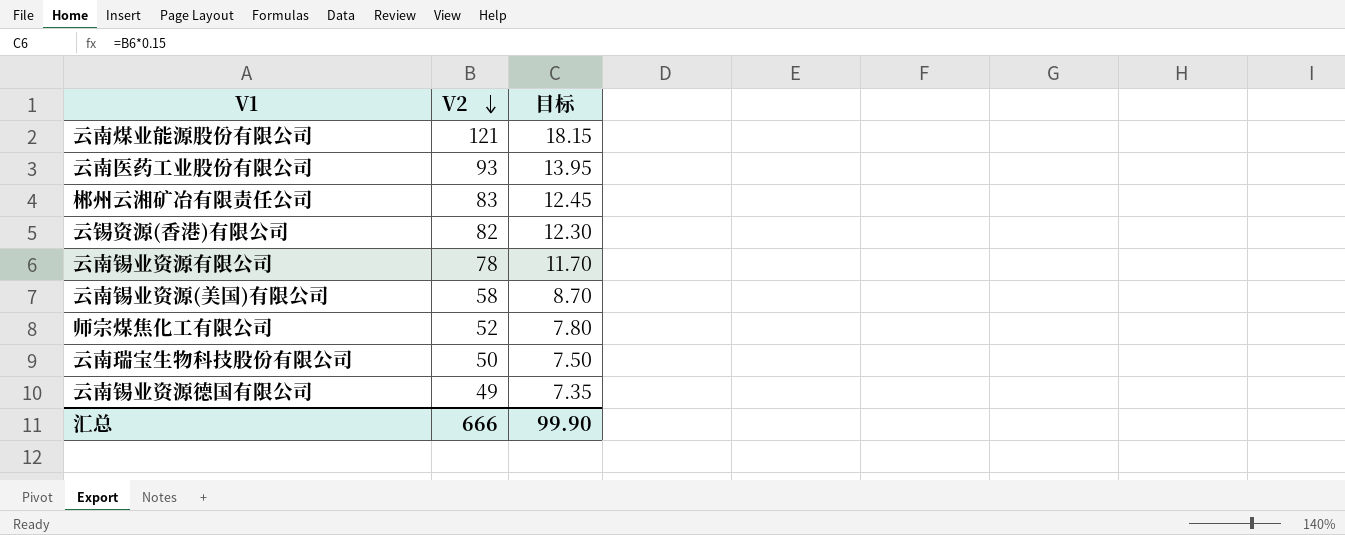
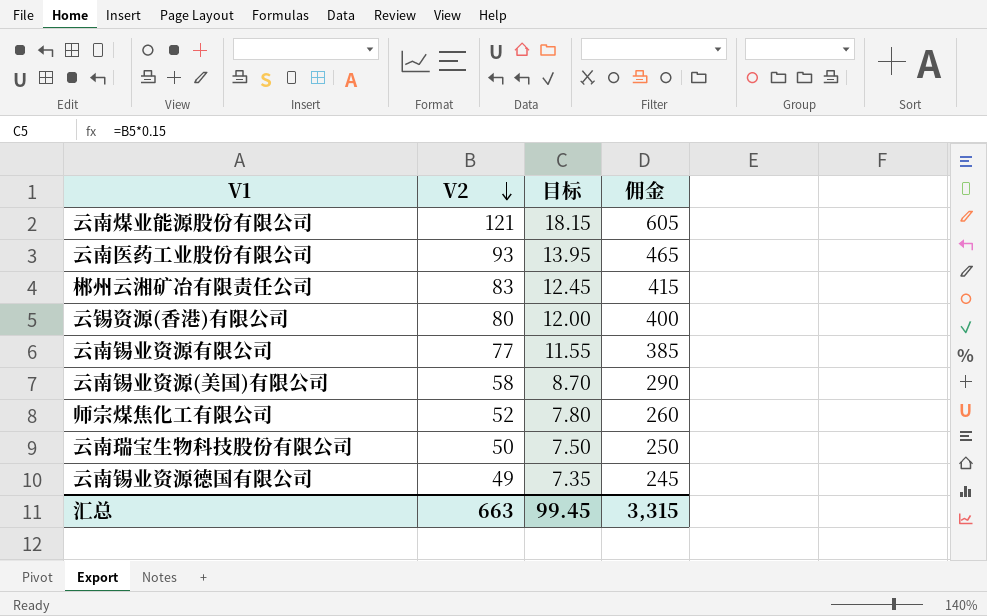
column 佣金 | formula: none -> [V2] * 5
云锡资源(香港)有限公司 | V2: 82 -> 80
云锡资源(香港)有限公司 | 目标: 12.30 -> 12.00
云南锡业资源有限公司 | V2: 78 -> 77
云南锡业资源有限公司 | 目标: 11.70 -> 11.55
汇总 | V2: 666 -> 663
汇总 | 目标: 99.90 -> 99.45

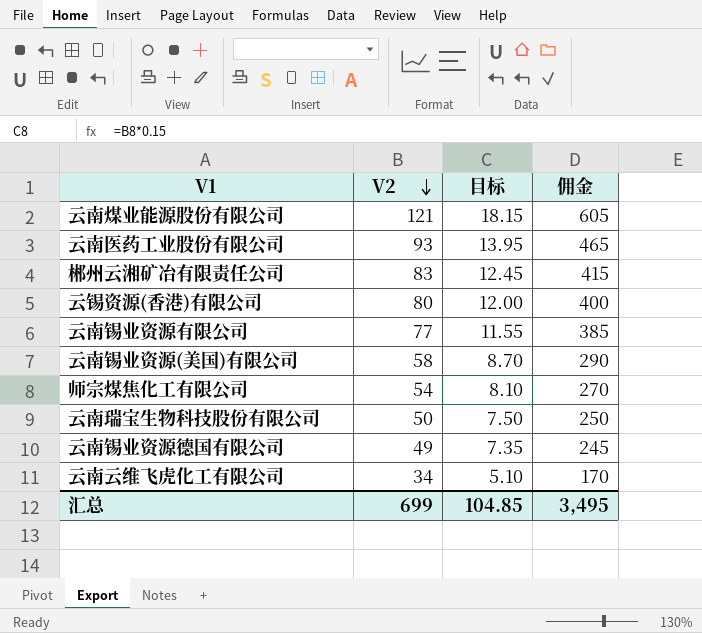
师宗煤焦化工有限公司 | V2: 52 -> 54
师宗煤焦化工有限公司 | 目标: 7.80 -> 8.10
师宗煤焦化工有限公司 | 佣金: 260 -> 270
row 云南云维飞虎化工有限公司: none -> 34 | 5.10 | 170
汇总 | V2: 663 -> 699
汇总 | 目标: 99.45 -> 104.85
汇总 | 佣金: 3,315 -> 3,495

